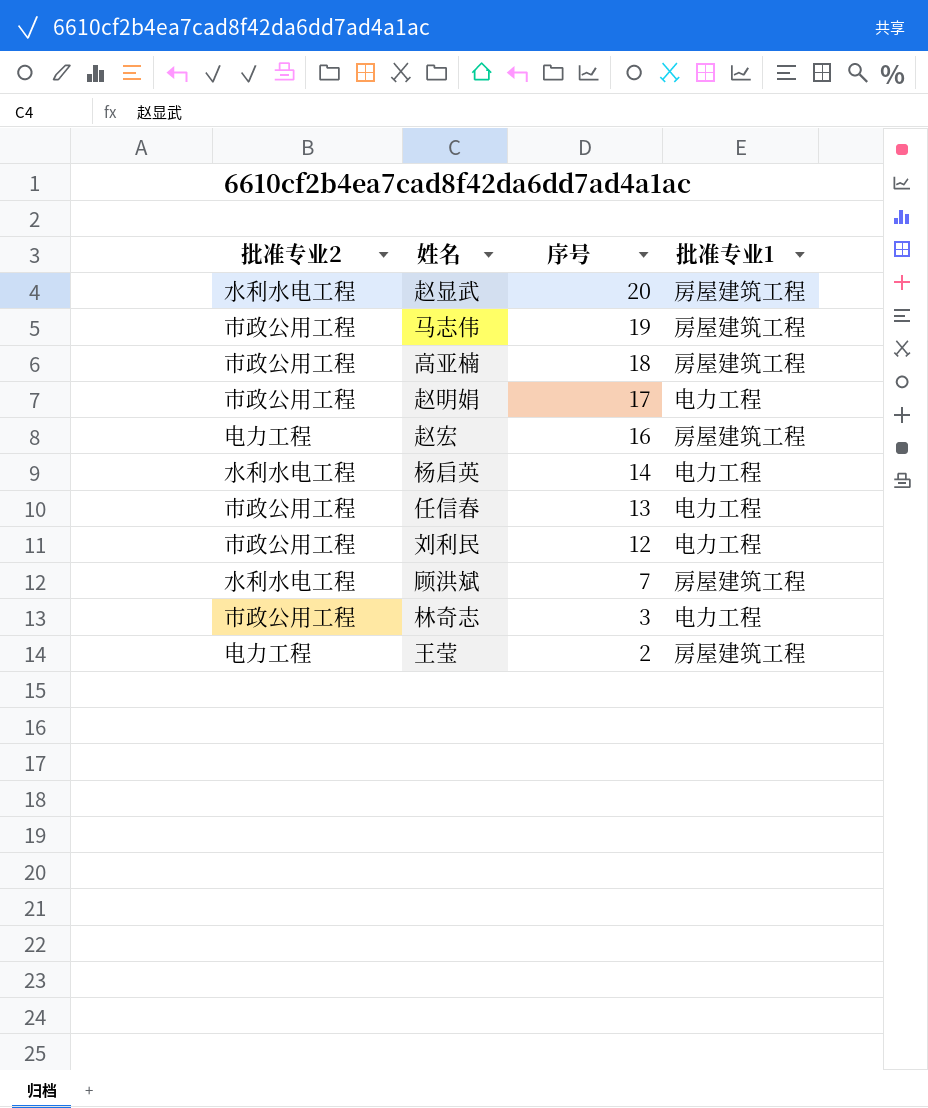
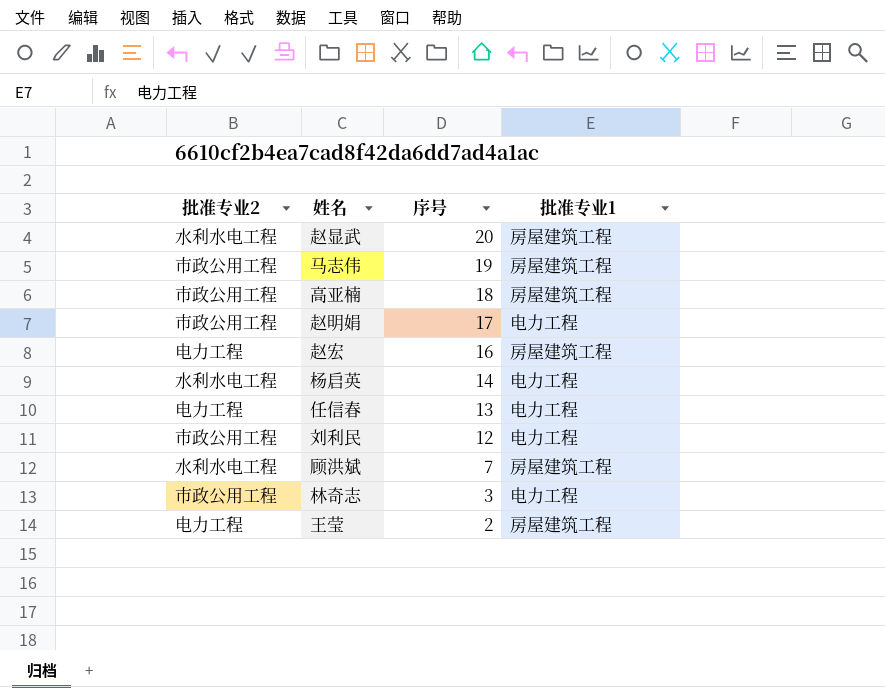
任信春 | 批准专业2: 市政公用工程 -> 电力工程

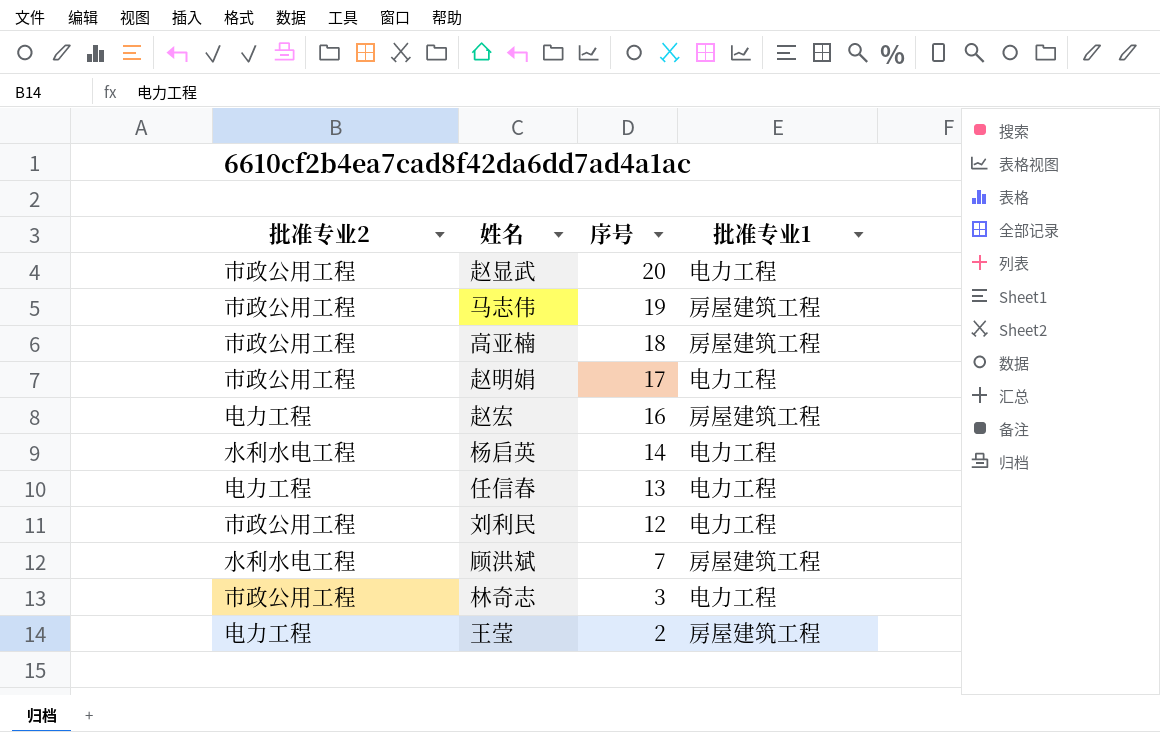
赵显武 | 批准专业2: 水利水电工程 -> 市政公用工程
赵显武 | 批准专业1: 房屋建筑工程 -> 电力工程

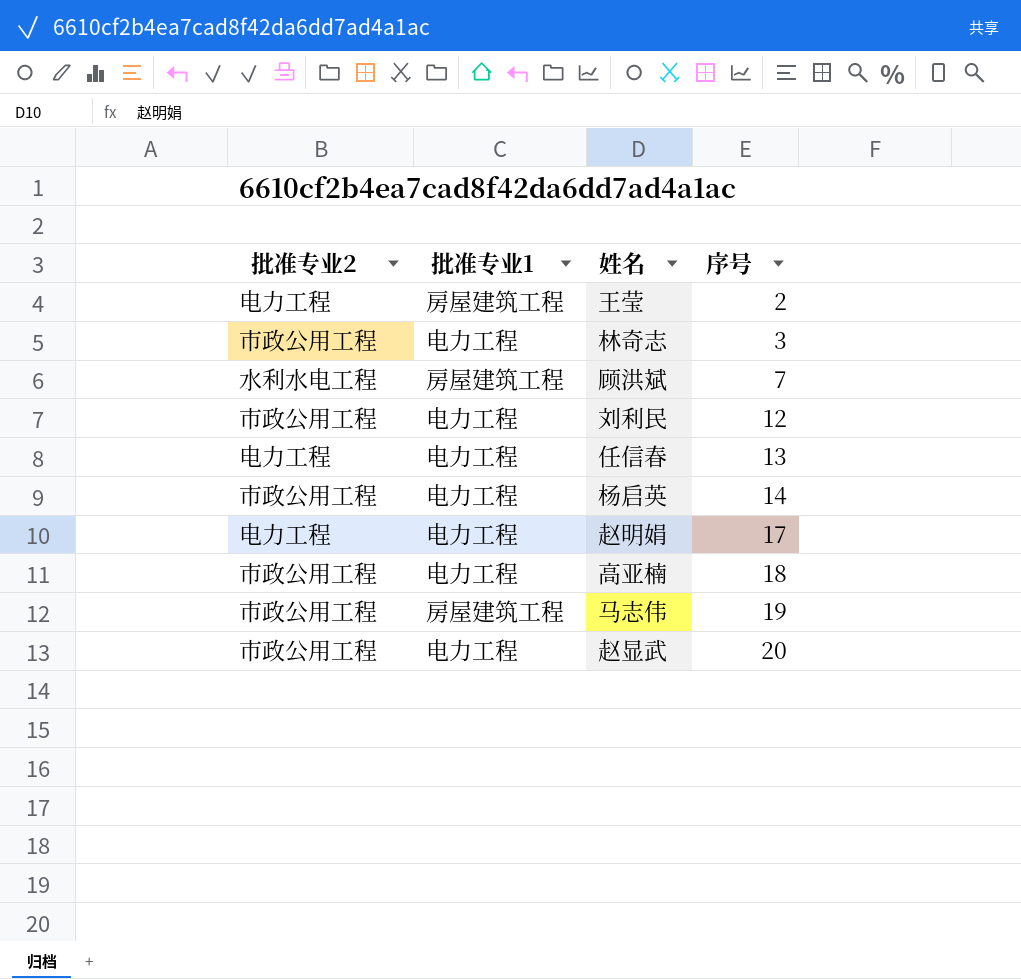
row order: 序号 descending -> 序号 ascending
column 批准专业1 | position: 4 -> 2
row 赵宏: 电力工程 | 16 | 房屋建筑工程 -> none
杨启英 | 批准专业2: 水利水电工程 -> 市政公用工程
赵明娟 | 批准专业2: 市政公用工程 -> 电力工程
高亚楠 | 批准专业1: 房屋建筑工程 -> 电力工程

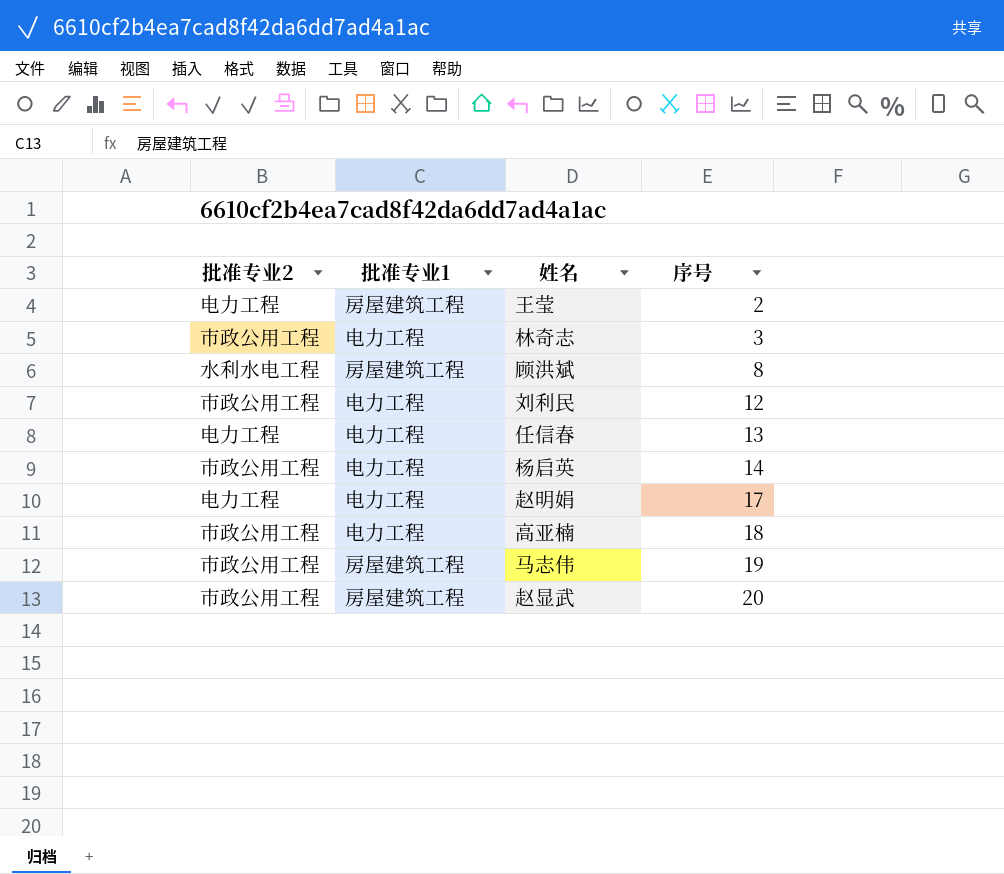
顾洪斌 | 序号: 7 -> 8
赵显武 | 批准专业1: 电力工程 -> 房屋建筑工程

